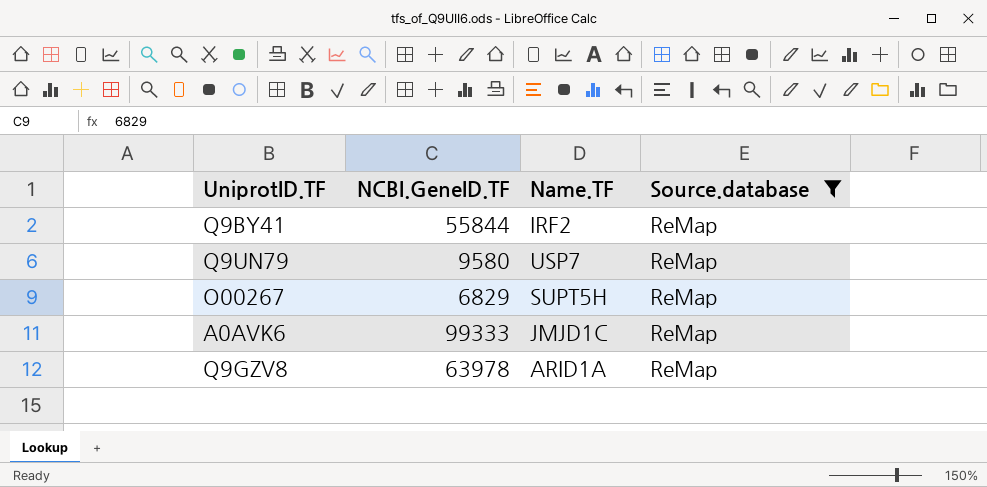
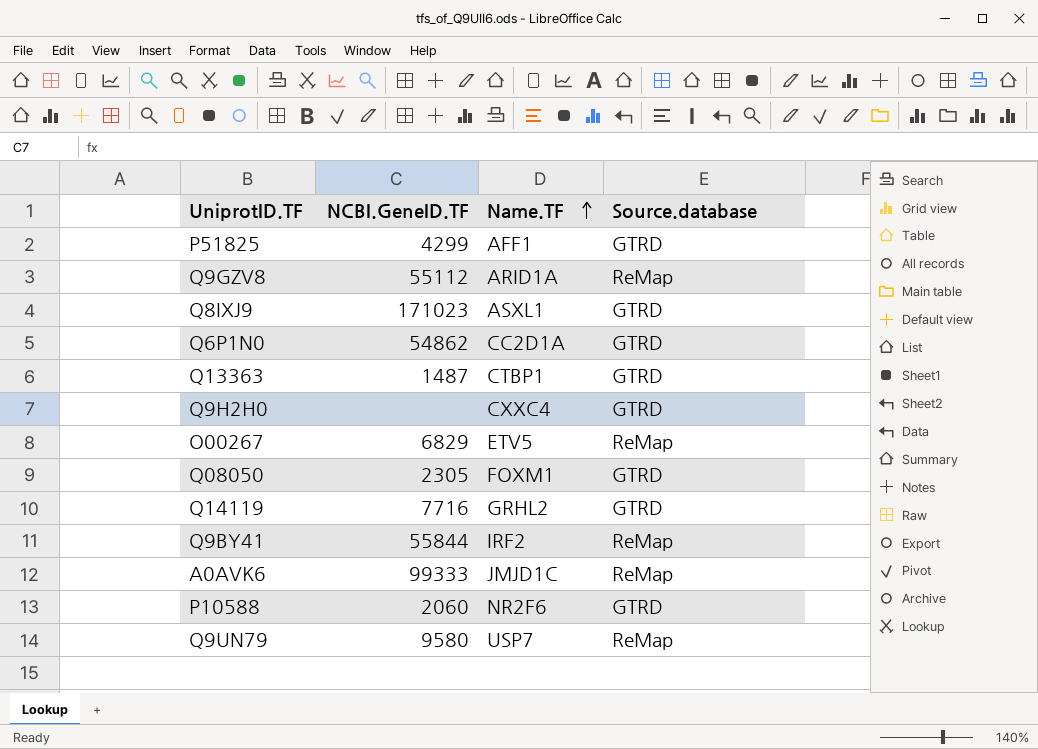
filter: Source.database = ReMap -> none
row order: none -> Name.TF ascending
Q9GZV8 | NCBI.GeneID.TF: 63978 -> 55112
O00267 | Name.TF: SUPT5H -> ETV5

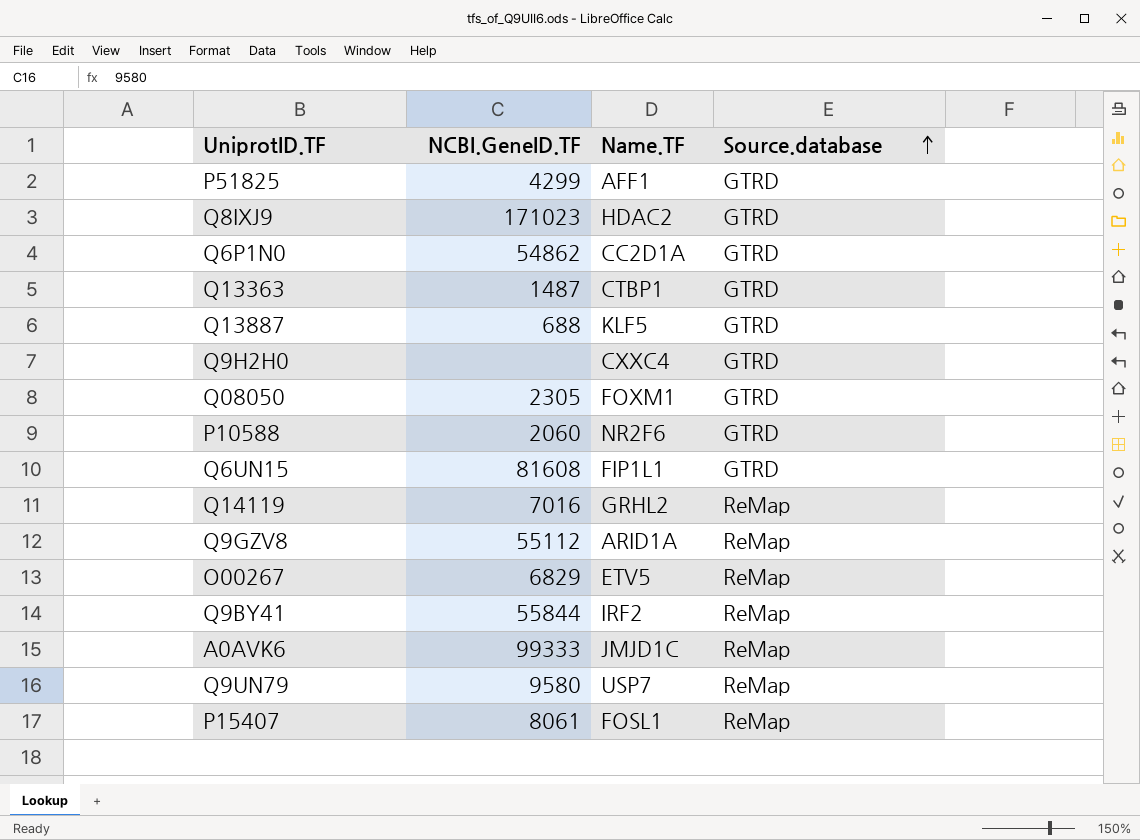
row order: Name.TF ascending -> Source.database ascending
Q8IXJ9 | Name.TF: ASXL1 -> HDAC2
row Q13887: none -> 688 | KLF5 | GTRD
row Q6UN15: none -> 81608 | FIP1L1 | GTRD
Q14119 | NCBI.GeneID.TF: 7716 -> 7016
Q14119 | Source.database: GTRD -> ReMap
row P15407: none -> 8061 | FOSL1 | ReMap

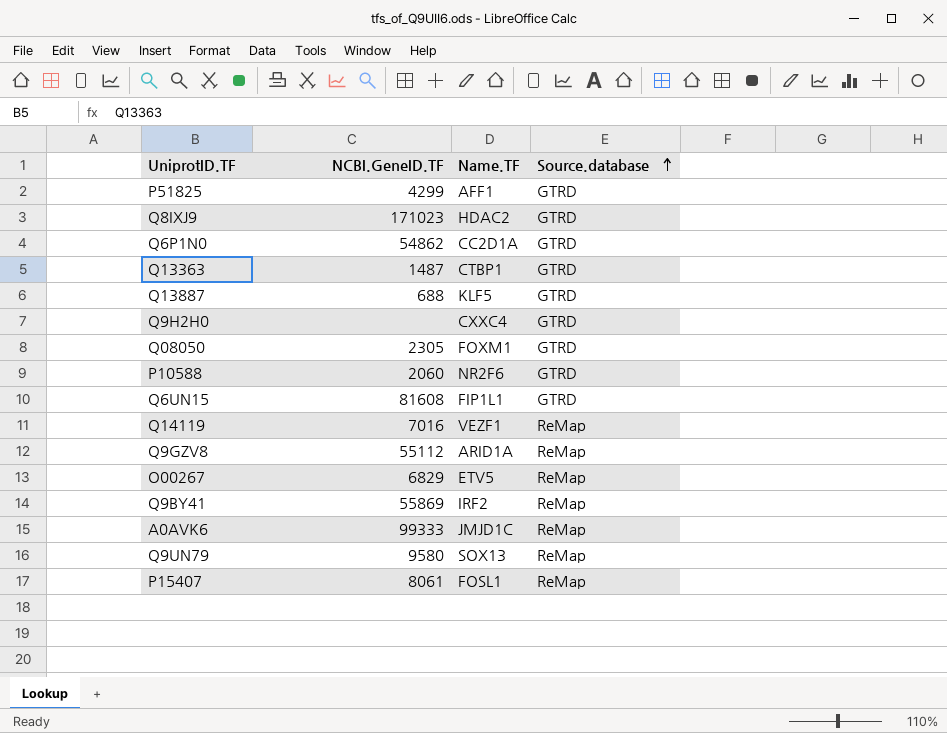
Q14119 | Name.TF: GRHL2 -> VEZF1
Q9BY41 | NCBI.GeneID.TF: 55844 -> 55869
Q9UN79 | Name.TF: USP7 -> SOX13

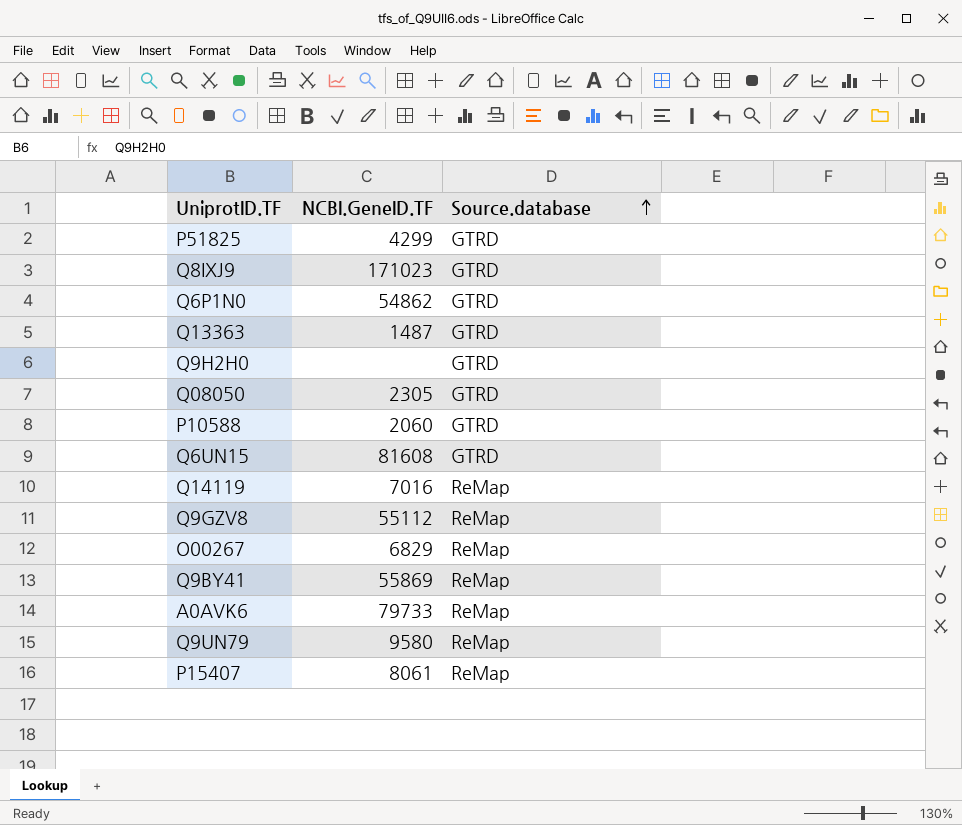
column Name.TF | position: 3 -> none
row Q13887: 688 | KLF5 | GTRD -> none
A0AVK6 | NCBI.GeneID.TF: 99333 -> 79733

